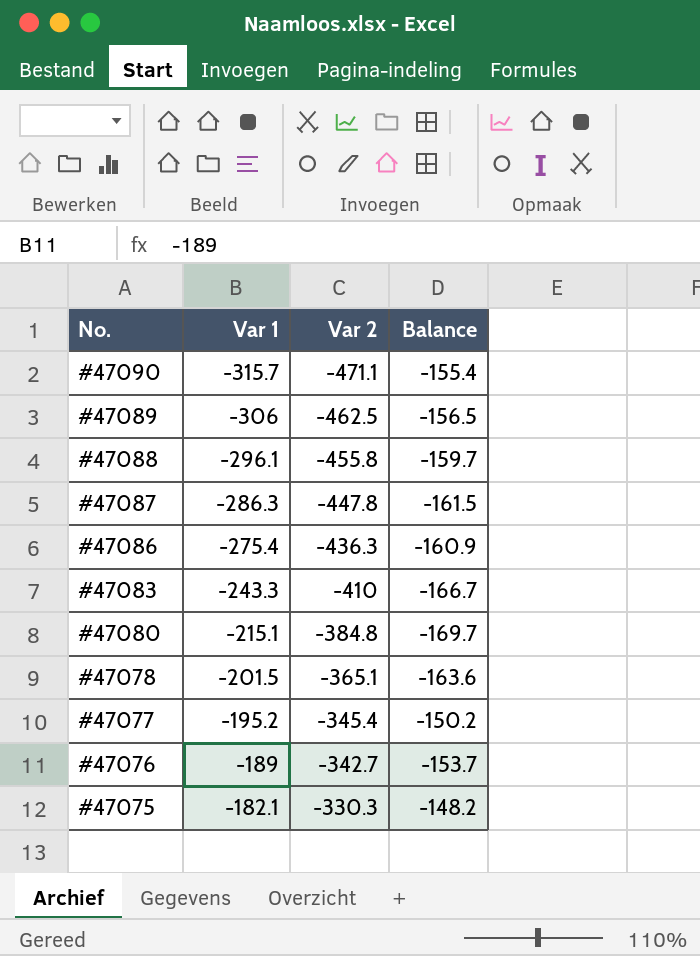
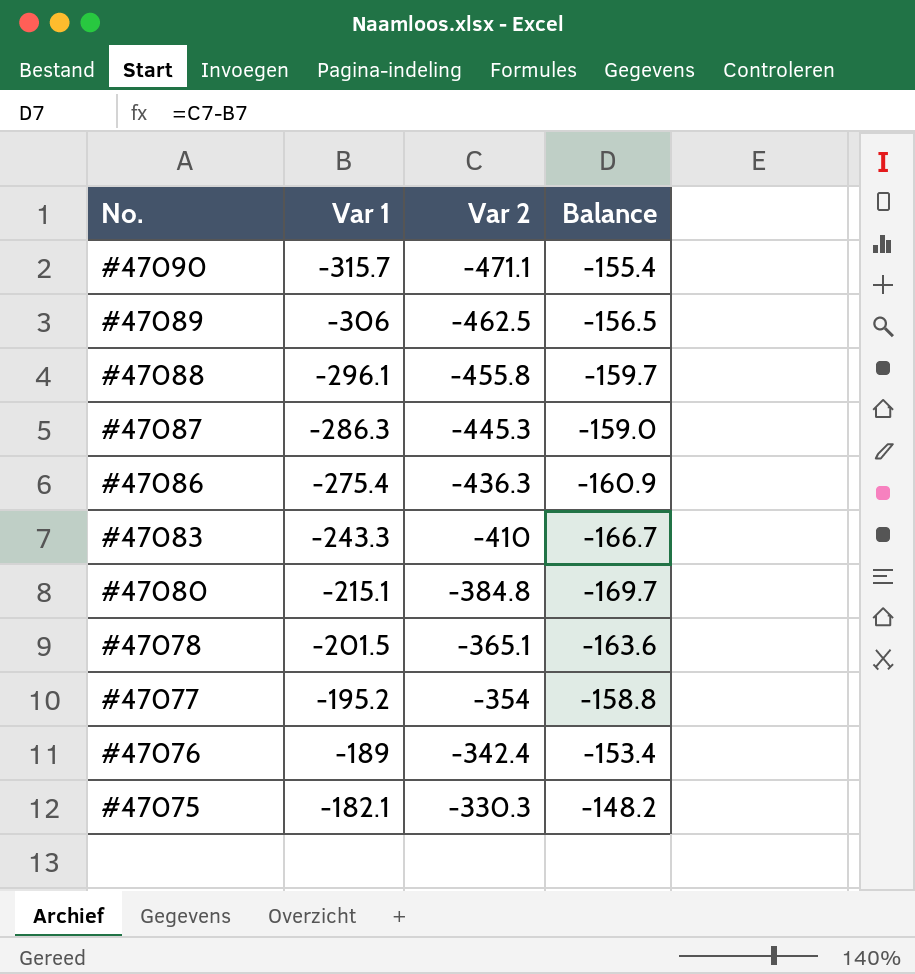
#47087 | Var 2: -447.8 -> -445.3
#47087 | Balance: -161.5 -> -159.0
#47077 | Var 2: -345.4 -> -354
#47077 | Balance: -150.2 -> -158.8
#47076 | Var 2: -342.7 -> -342.4
#47076 | Balance: -153.7 -> -153.4

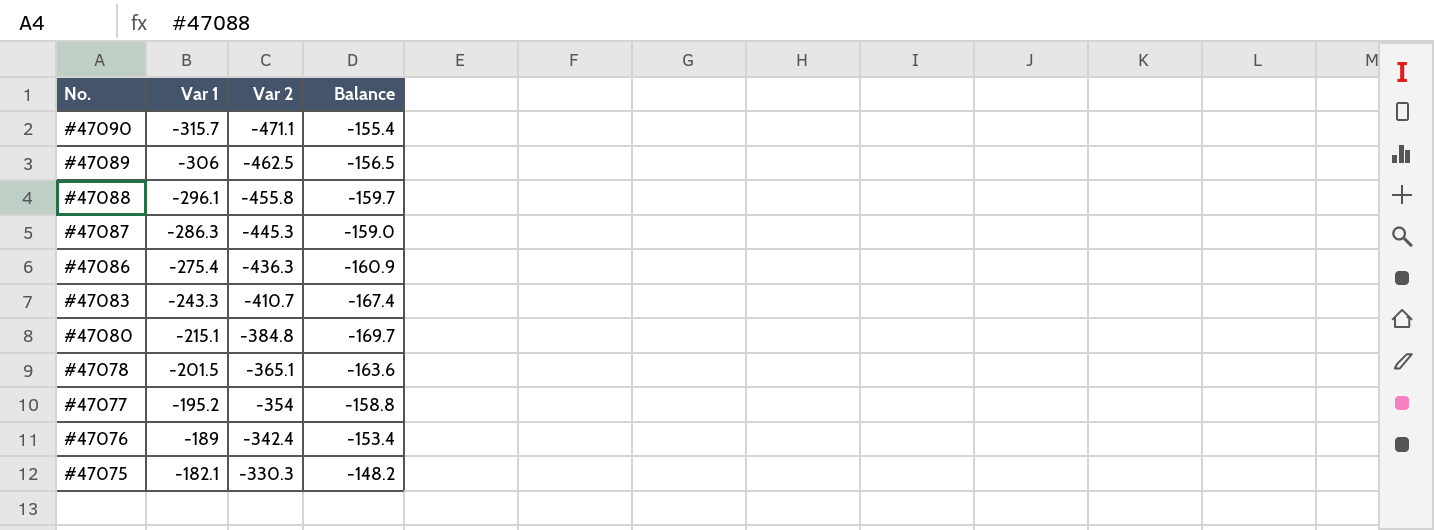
#47083 | Var 2: -410 -> -410.7
#47083 | Balance: -166.7 -> -167.4

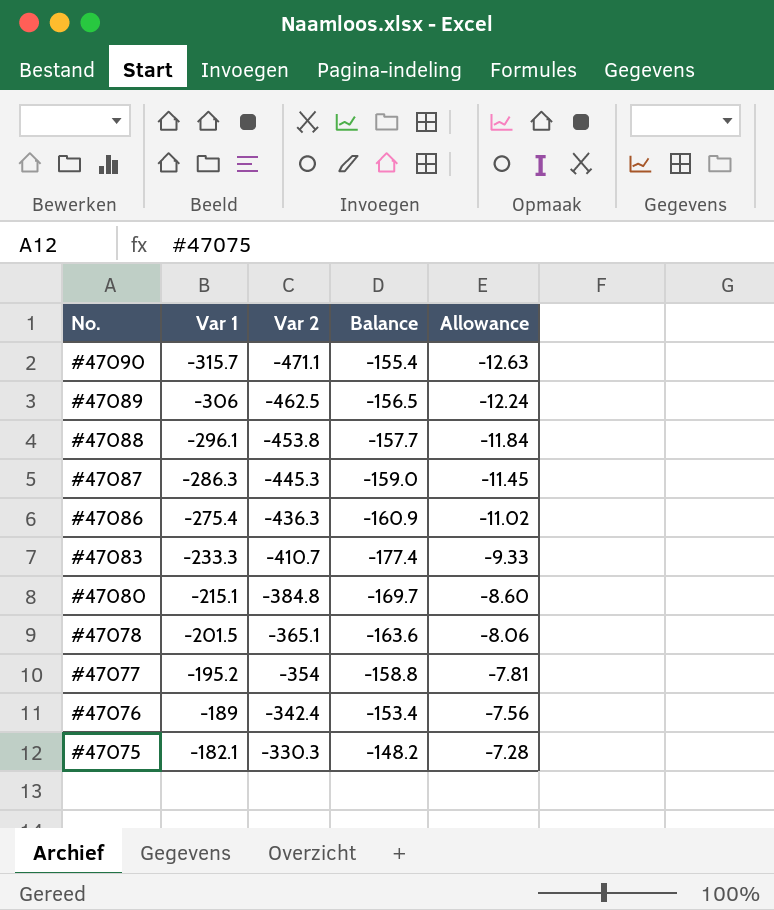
column Allowance | formula: none -> [Var 1] * 0.04
#47088 | Var 2: -455.8 -> -453.8
#47088 | Balance: -159.7 -> -157.7
#47083 | Var 1: -243.3 -> -233.3
#47083 | Balance: -167.4 -> -177.4

